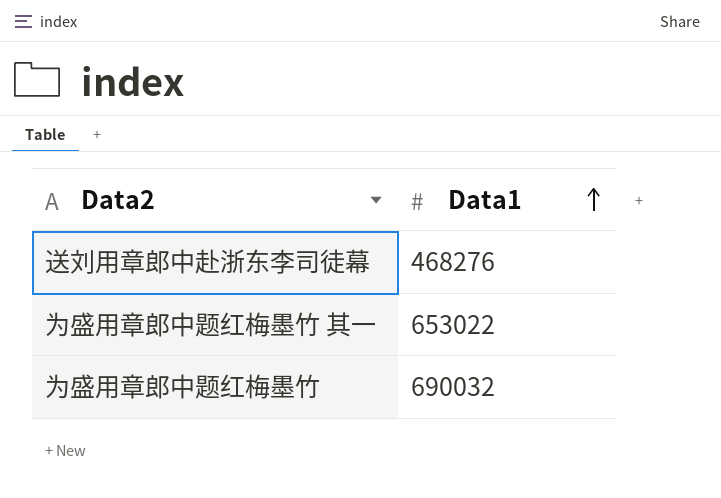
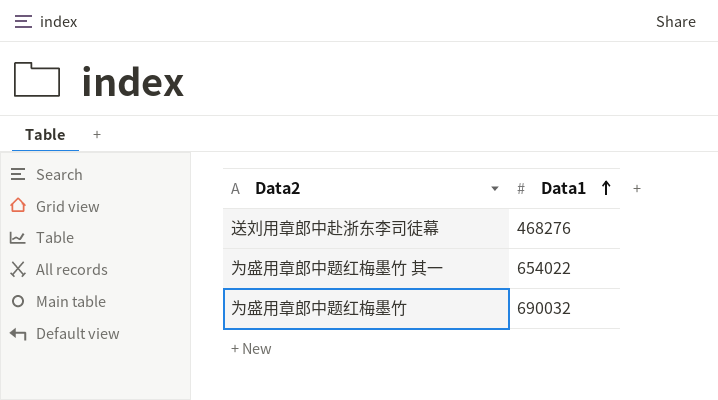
为盛用章郎中题红梅墨竹 其一 | Data1: 653022 -> 654022

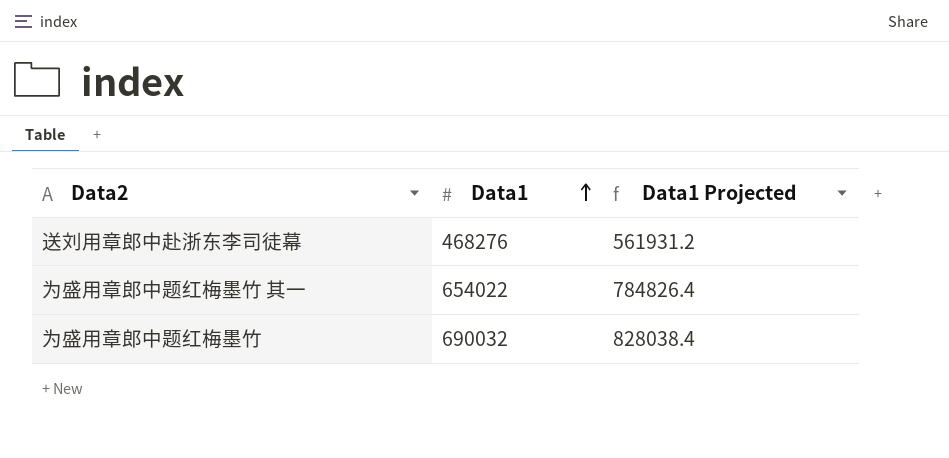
column Data1 Projected | formula: none -> [Data1] * 1.2

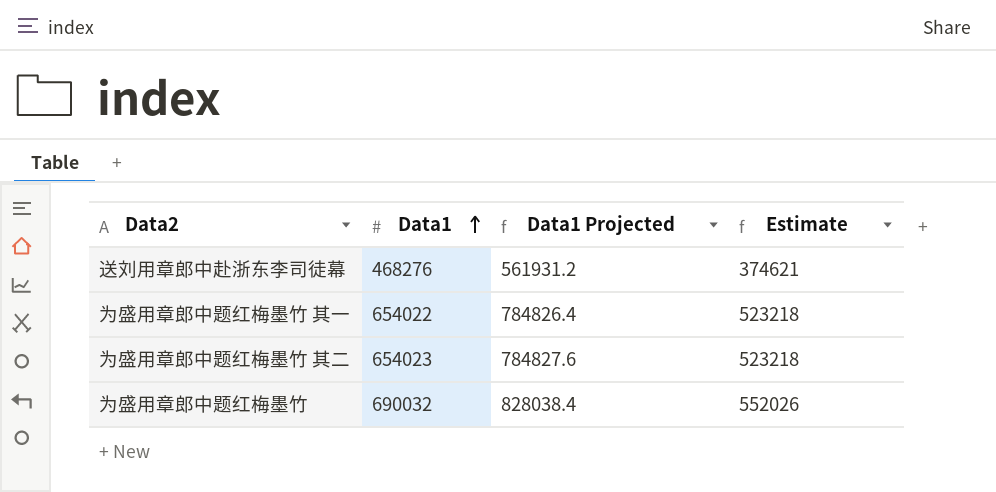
column Estimate | formula: none -> [Data1] * 0.8
row 为盛用章郎中题红梅墨竹 其二: none -> 654023 | 784827.6 | 523218

